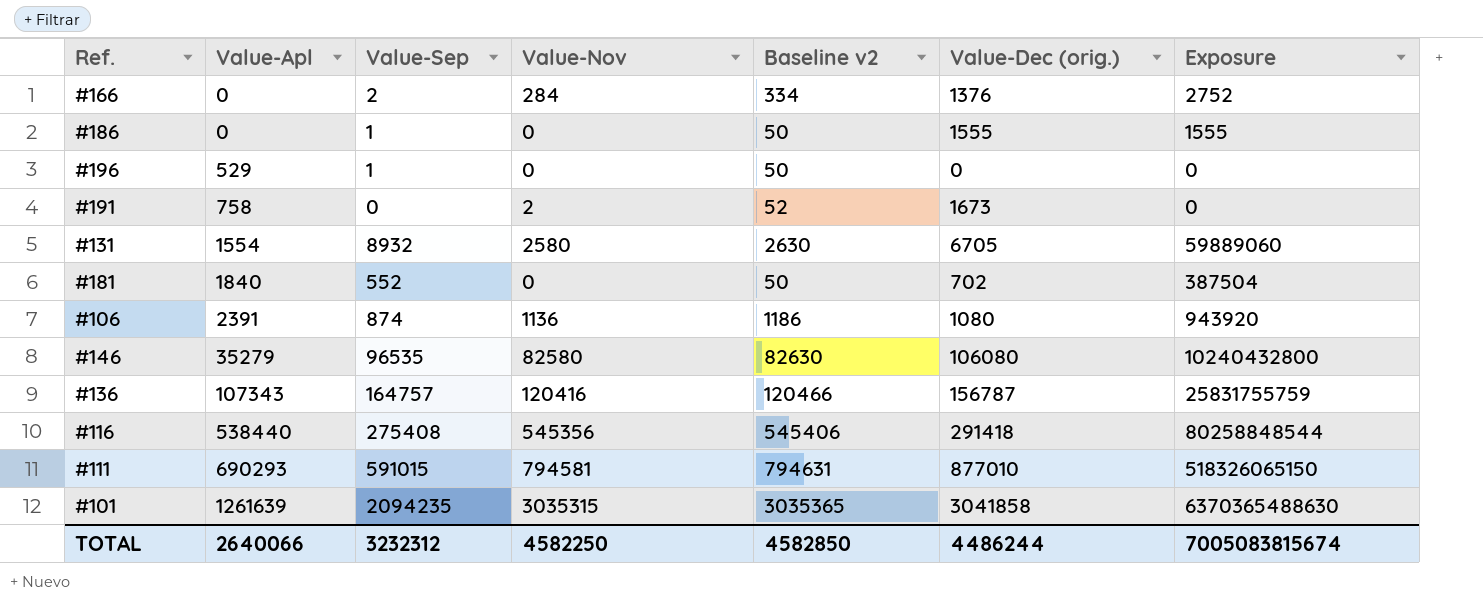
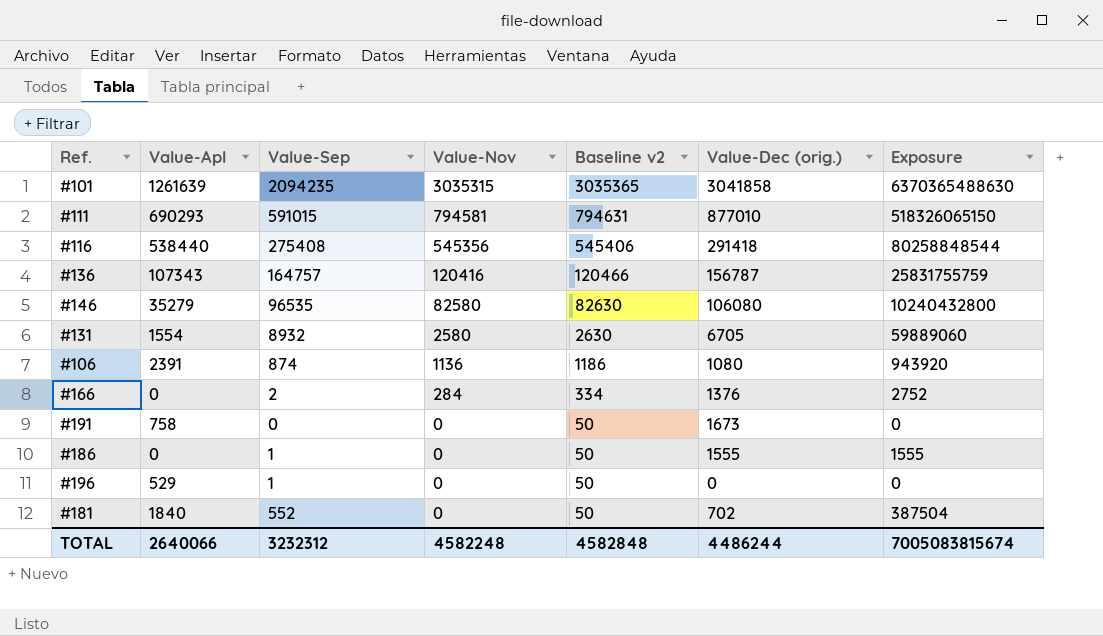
row order: Value-Apl ascending -> Value-Nov descending
#191 | Value-Nov: 2 -> 0
#191 | Baseline v2: 52 -> 50
TOTAL | Value-Nov: 4582250 -> 4582248
TOTAL | Baseline v2: 4582850 -> 4582848

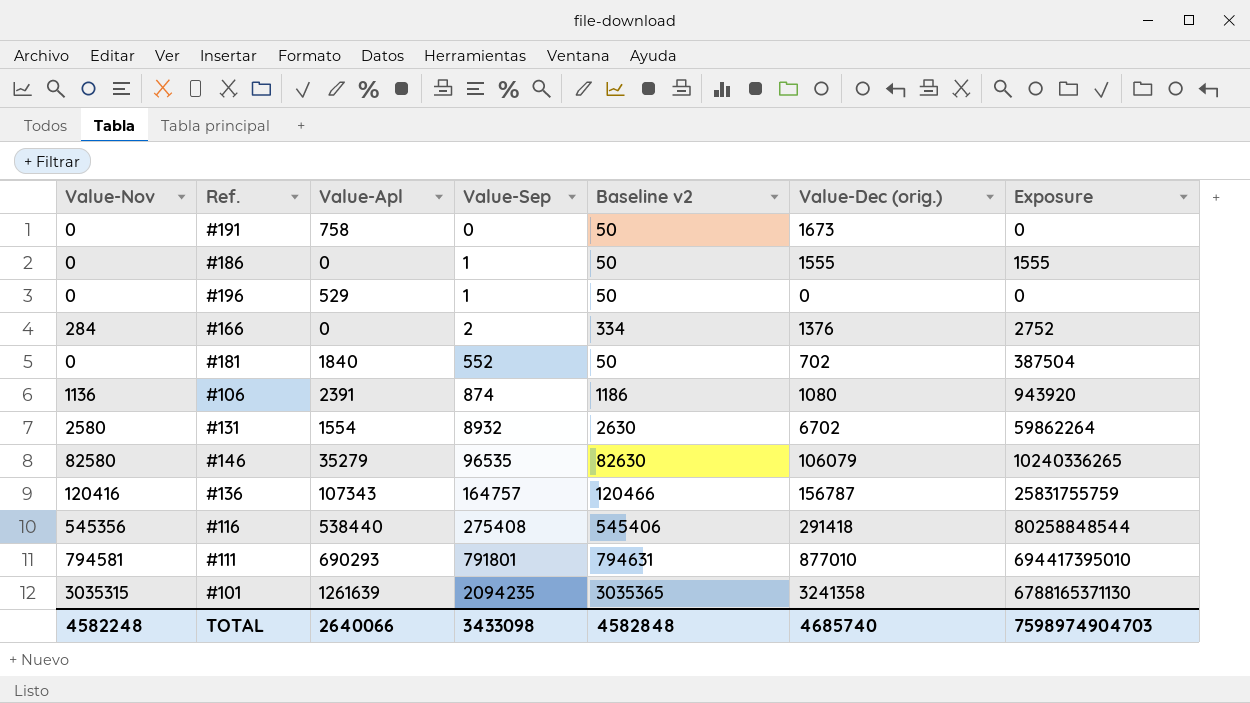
row order: Value-Nov descending -> Value-Sep ascending
column Value-Nov | position: 4 -> 1
#131 | Value-Dec (orig.): 6705 -> 6702
#131 | Exposure: 59889060 -> 59862264
#146 | Value-Dec (orig.): 106080 -> 106079
#146 | Exposure: 10240432800 -> 10240336265
#111 | Value-Sep: 591015 -> 791801
#111 | Exposure: 518326065150 -> 694417395010
#101 | Value-Dec (orig.): 3041858 -> 3241358
#101 | Exposure: 6370365488630 -> 6788165371130
TOTAL | Value-Sep: 3232312 -> 3433098
TOTAL | Value-Dec (orig.): 4486244 -> 4685740
TOTAL | Exposure: 7005083815674 -> 7598974904703

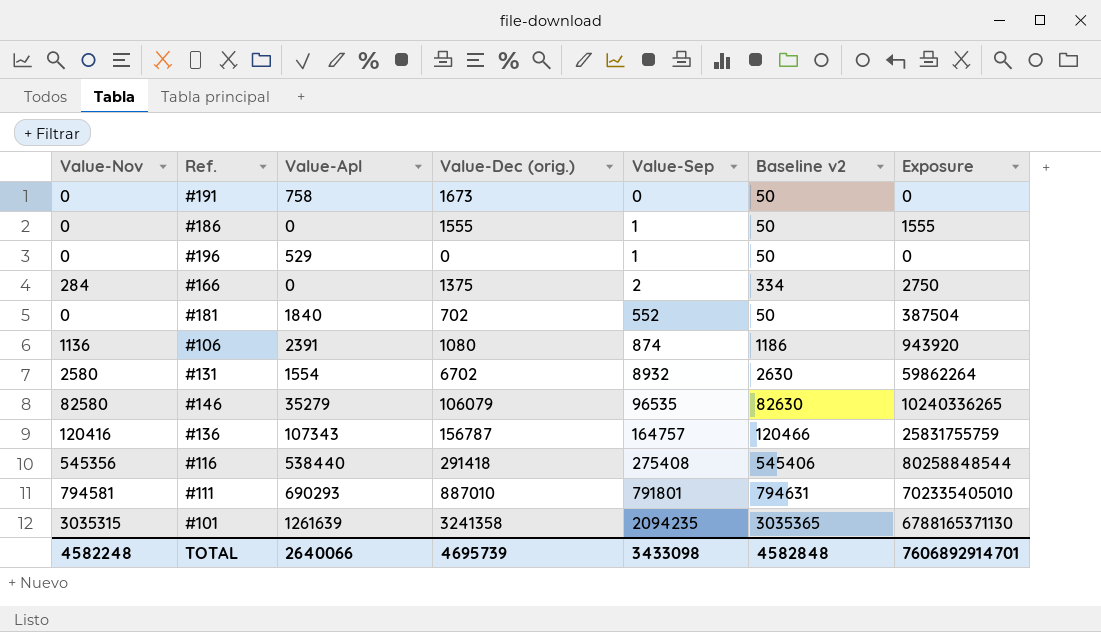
column Value-Dec (orig.) | position: 6 -> 4
#166 | Value-Dec (orig.): 1376 -> 1375
#166 | Exposure: 2752 -> 2750
#111 | Value-Dec (orig.): 877010 -> 887010
#111 | Exposure: 694417395010 -> 702335405010
TOTAL | Value-Dec (orig.): 4685740 -> 4695739
TOTAL | Exposure: 7598974904703 -> 7606892914701

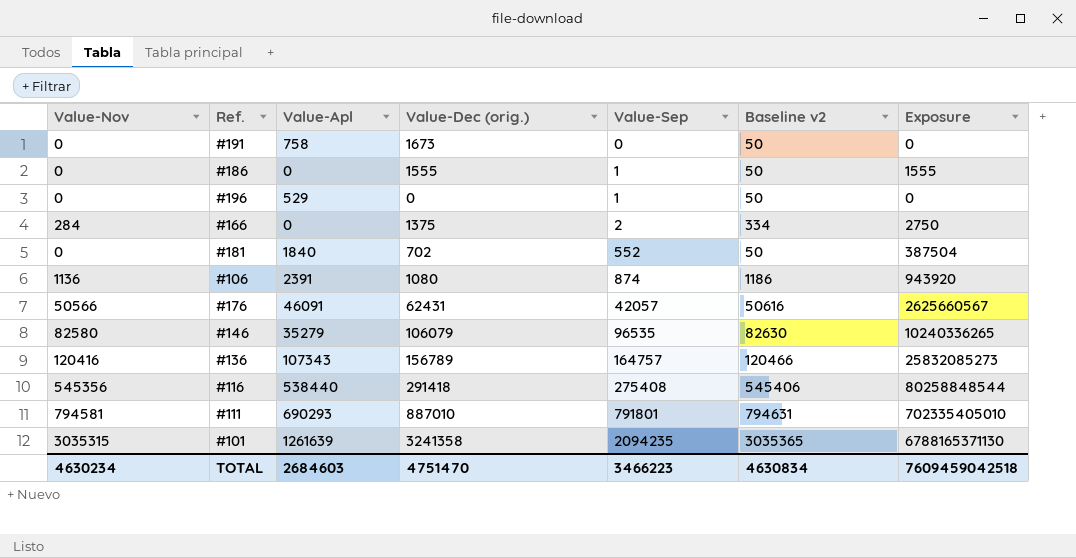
row #131: 2580 | 1554 | 6702 | 8932 | 2630 | 59862264 -> none
row #176: none -> 50566 | 46091 | 62431 | 42057 | 50616 | 2625660567
#136 | Value-Dec (orig.): 156787 -> 156789
#136 | Exposure: 25831755759 -> 25832085273
TOTAL | Value-Nov: 4582248 -> 4630234
TOTAL | Value-Apl: 2640066 -> 2684603
TOTAL | Value-Dec (orig.): 4695739 -> 4751470
TOTAL | Value-Sep: 3433098 -> 3466223
TOTAL | Baseline v2: 4582848 -> 4630834
TOTAL | Exposure: 7606892914701 -> 7609459042518

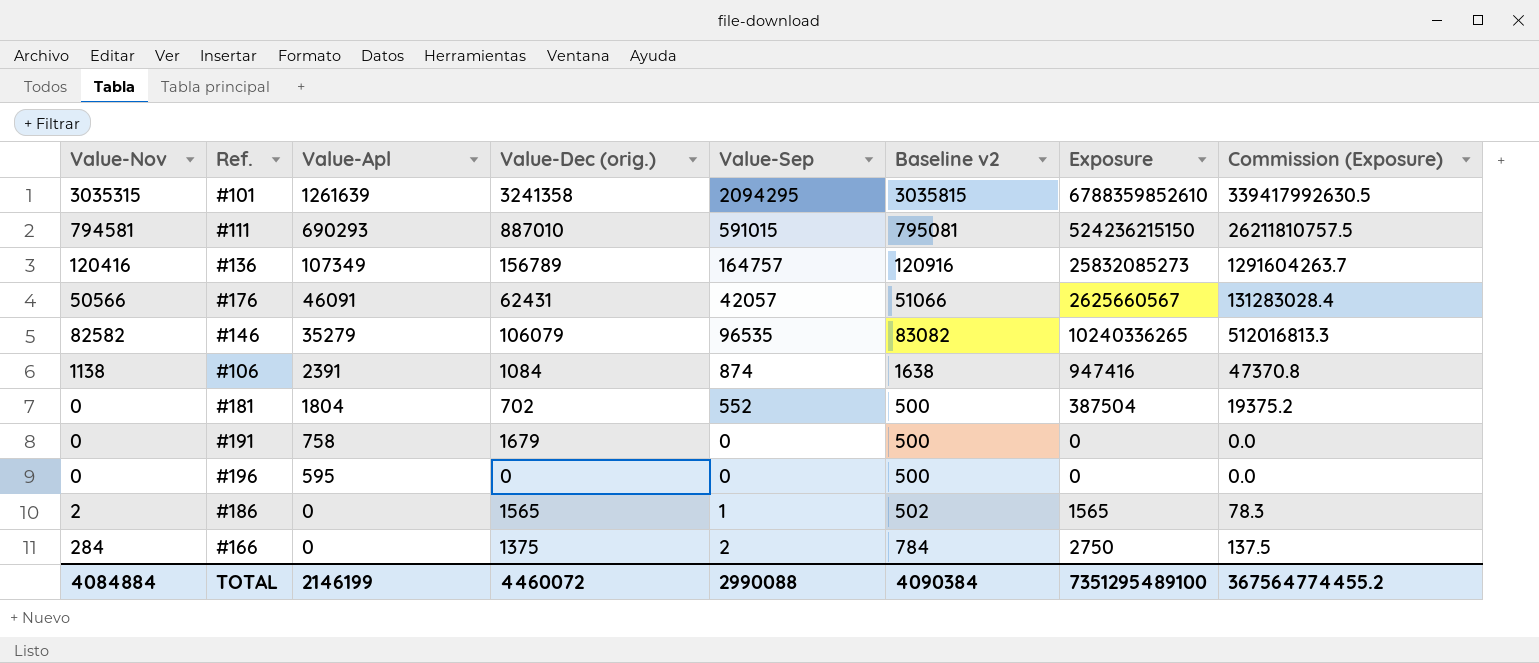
row order: Value-Sep ascending -> Value-Apl descending
column Baseline v2 | formula: [Value-Nov] + 50 -> [Value-Nov] + 500
column Commission (Exposure) | formula: none -> [Exposure] * 0.05
row #116: 545356 | 538440 | 291418 | 275408 | 545406 | 80258848544 -> none
#101 | Value-Sep: 2094235 -> 2094295
#101 | Exposure: 6788165371130 -> 6788359852610
#111 | Value-Sep: 791801 -> 591015
#111 | Exposure: 702335405010 -> 524236215150
#136 | Value-Apl: 107343 -> 107349
#146 | Value-Nov: 82580 -> 82582
#106 | Value-Nov: 1136 -> 1138
#106 | Value-Dec (orig.): 1080 -> 1084
#106 | Exposure: 943920 -> 947416
#181 | Value-Apl: 1840 -> 1804
#191 | Value-Dec (orig.): 1673 -> 1679
#196 | Value-Apl: 529 -> 595
#196 | Value-Sep: 1 -> 0
#186 | Value-Nov: 0 -> 2
#186 | Value-Dec (orig.): 1555 -> 1565
#186 | Exposure: 1555 -> 1565
TOTAL | Value-Nov: 4630234 -> 4084884
TOTAL | Value-Apl: 2684603 -> 2146199
TOTAL | Value-Dec (orig.): 4751470 -> 4460072
TOTAL | Value-Sep: 3466223 -> 2990088
TOTAL | Baseline v2: 4630834 -> 4090384
TOTAL | Exposure: 7609459042518 -> 7351295489100

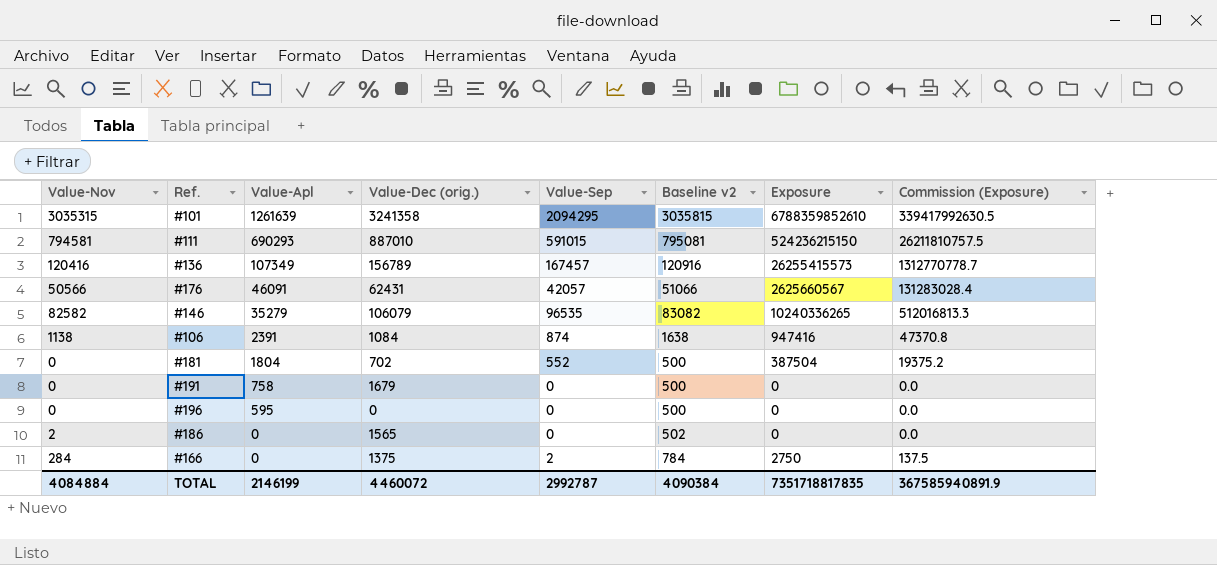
#136 | Value-Sep: 164757 -> 167457
#136 | Exposure: 25832085273 -> 26255415573
#136 | Commission (Exposure): 1291604263.7 -> 1312770778.7
#186 | Value-Sep: 1 -> 0
#186 | Exposure: 1565 -> 0
#186 | Commission (Exposure): 78.3 -> 0.0
TOTAL | Value-Sep: 2990088 -> 2992787
TOTAL | Exposure: 7351295489100 -> 7351718817835
TOTAL | Commission (Exposure): 367564774455.2 -> 367585940891.9

